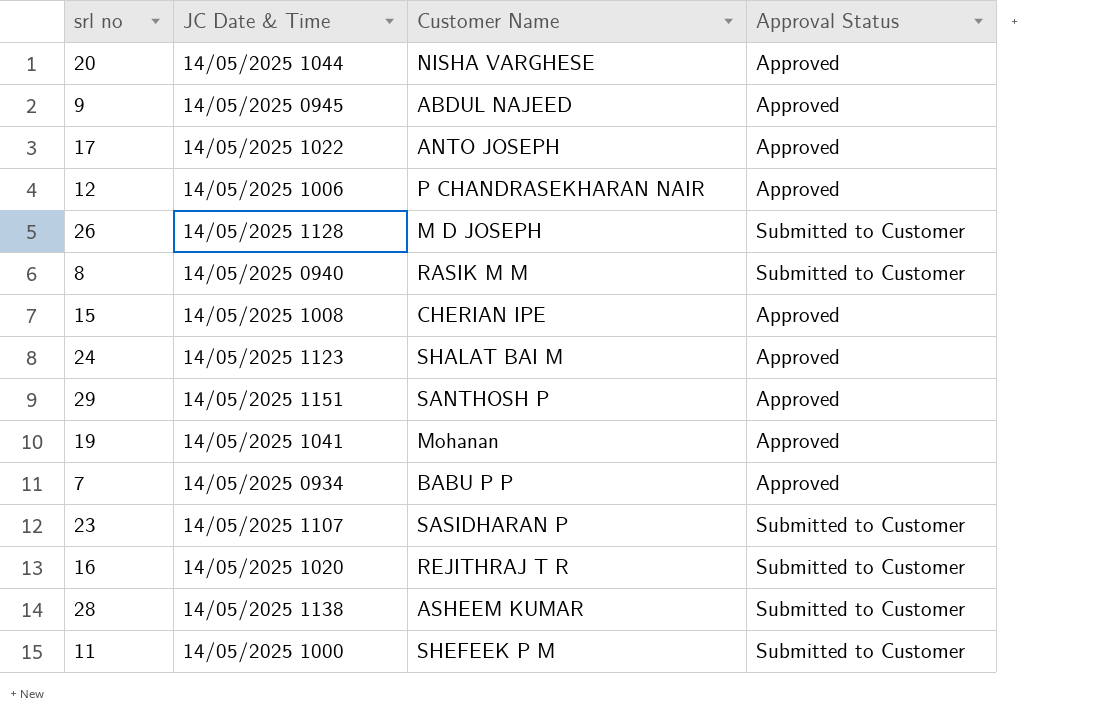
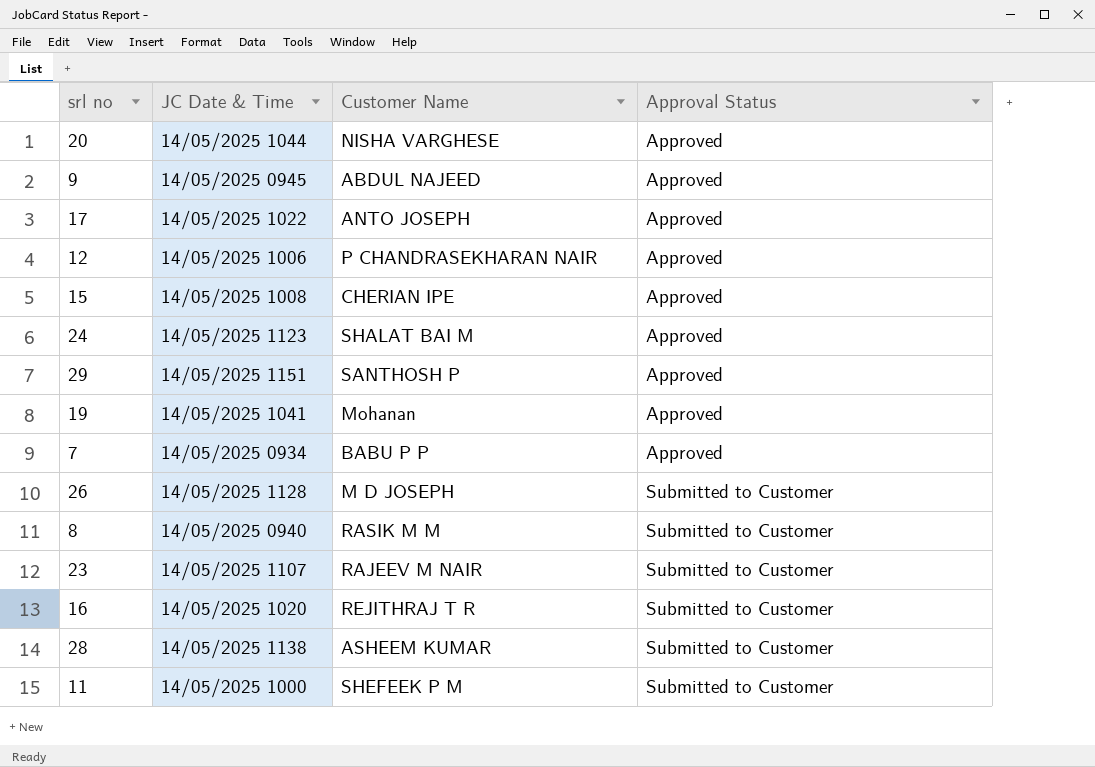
row order: none -> Approval Status ascending
23 | Customer Name: SASIDHARAN P -> RAJEEV M NAIR

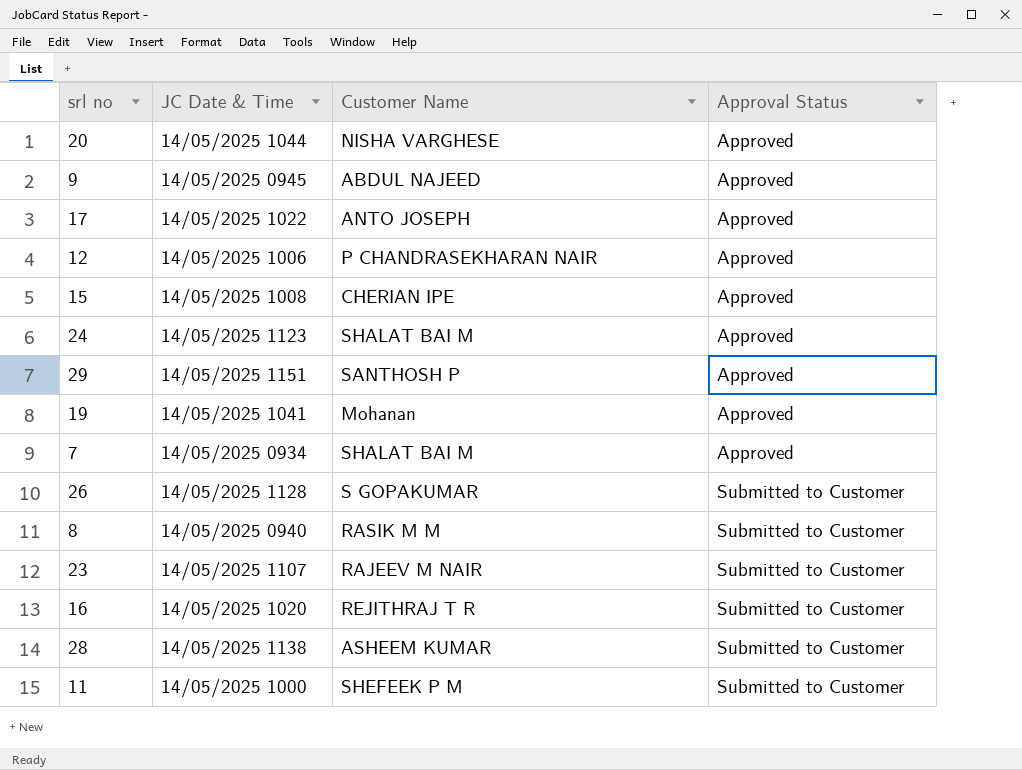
7 | Customer Name: BABU P P -> SHALAT BAI M
26 | Customer Name: M D JOSEPH -> S GOPAKUMAR

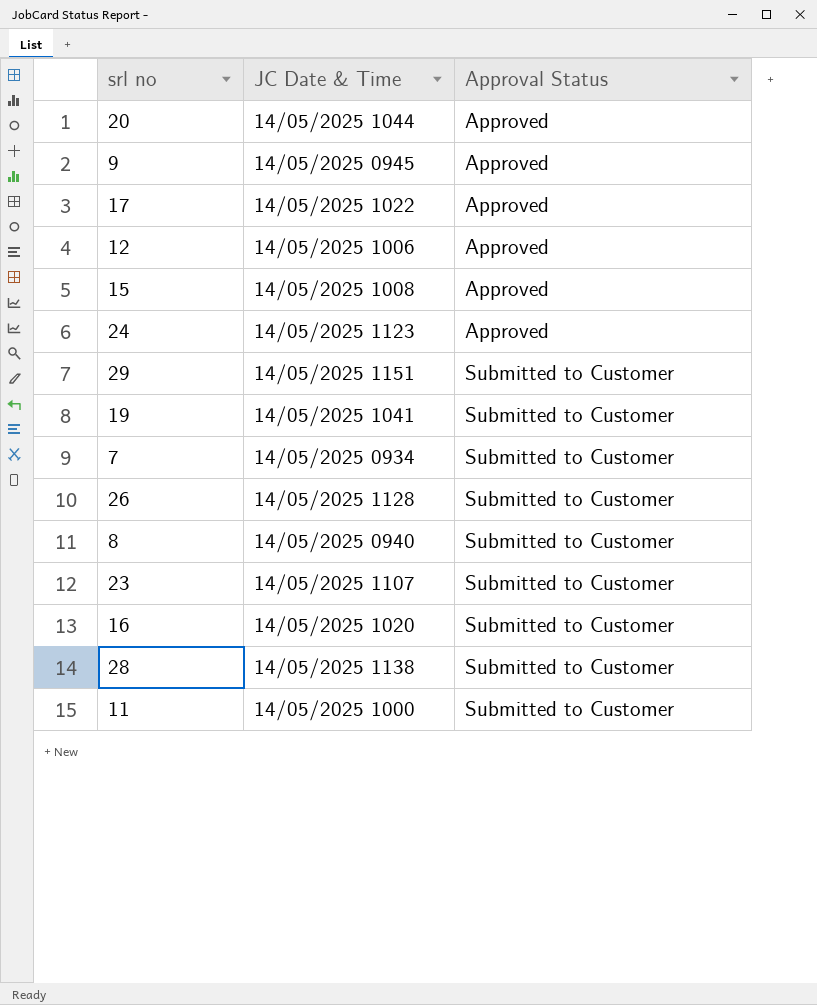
column Customer Name | position: 3 -> none
29 | Approval Status: Approved -> Submitted to Customer
19 | Approval Status: Approved -> Submitted to Customer
7 | Approval Status: Approved -> Submitted to Customer

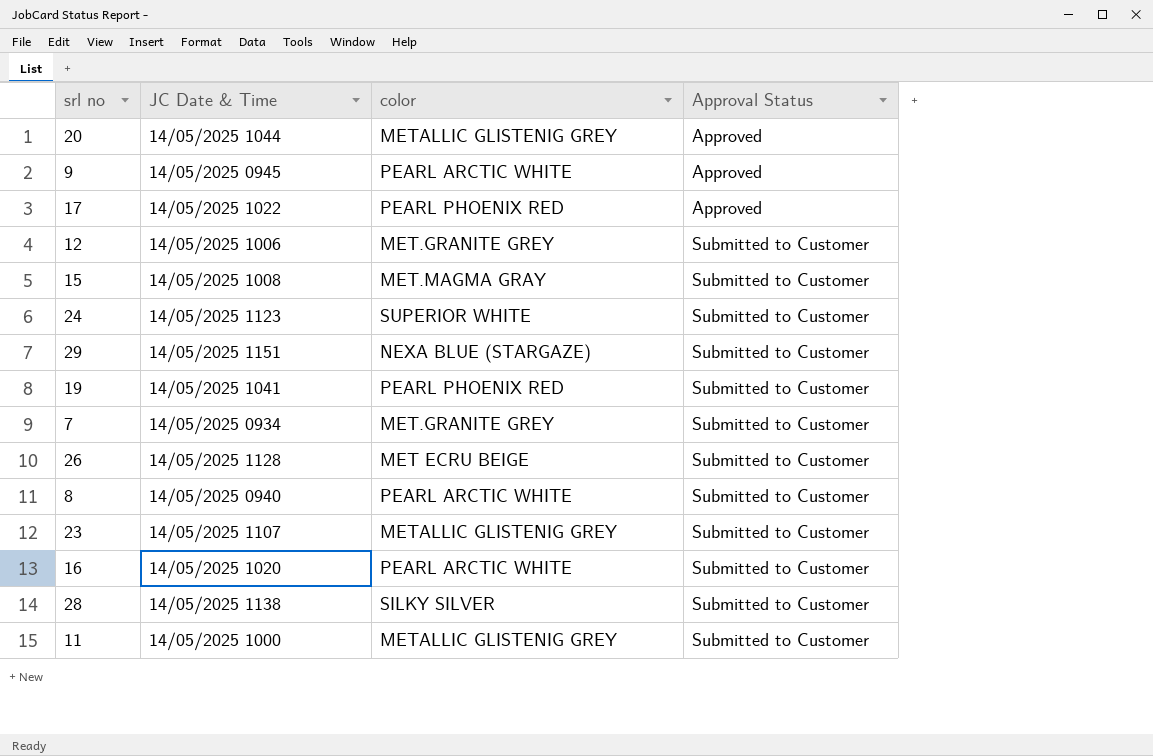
column color | position: none -> 3
12 | Approval Status: Approved -> Submitted to Customer
15 | Approval Status: Approved -> Submitted to Customer
24 | Approval Status: Approved -> Submitted to Customer

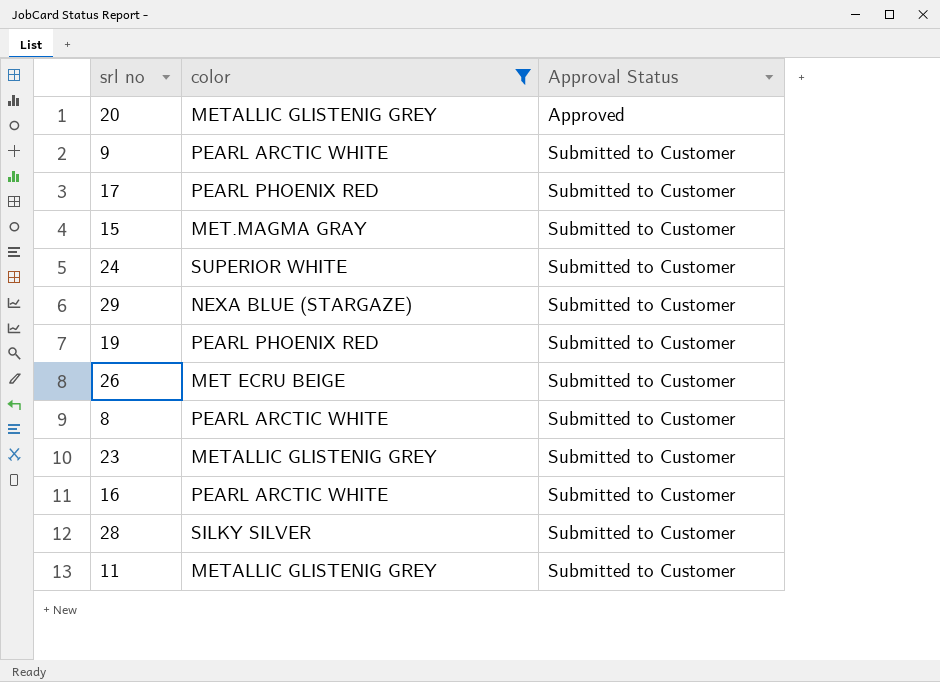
filter: none -> color != MET.GRANITE GREY
column JC Date & Time | position: 2 -> none
9 | Approval Status: Approved -> Submitted to Customer
17 | Approval Status: Approved -> Submitted to Customer

